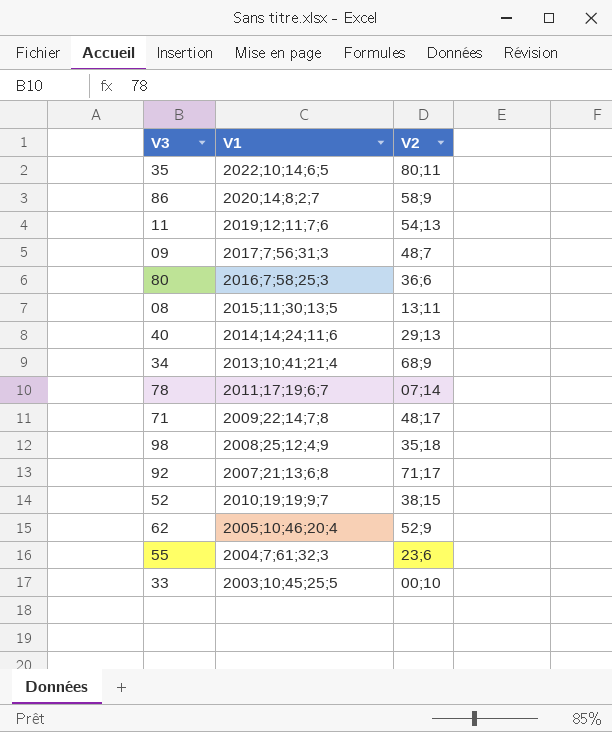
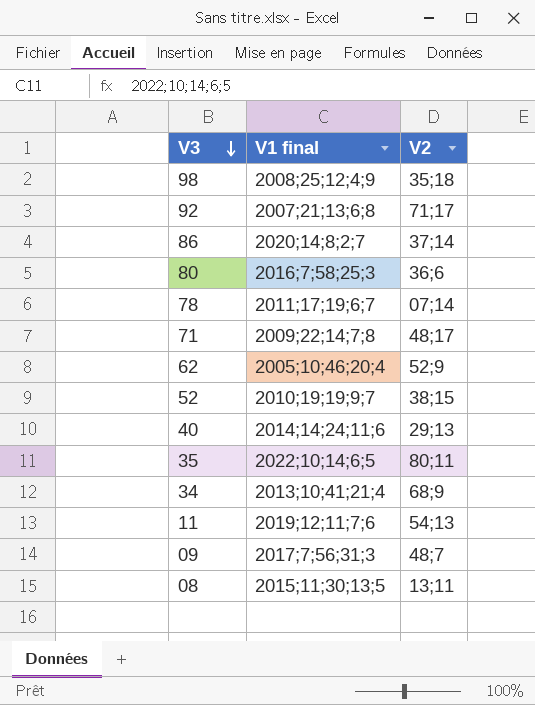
row order: none -> V3 descending
column name: V1 -> V1 final
row 55: 2004;7;61;32;3 | 23;6 -> none
row 33: 2003;10;45;25;5 | 00;10 -> none
86 | V2: 58;9 -> 37;14

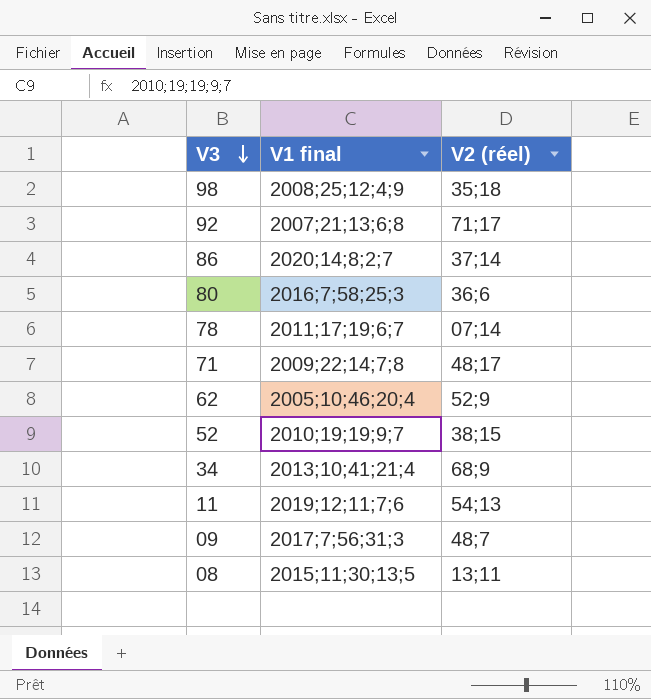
column name: V2 -> V2 (réel)
row 40: 2014;14;24;11;6 | 29;13 -> none
row 35: 2022;10;14;6;5 | 80;11 -> none

